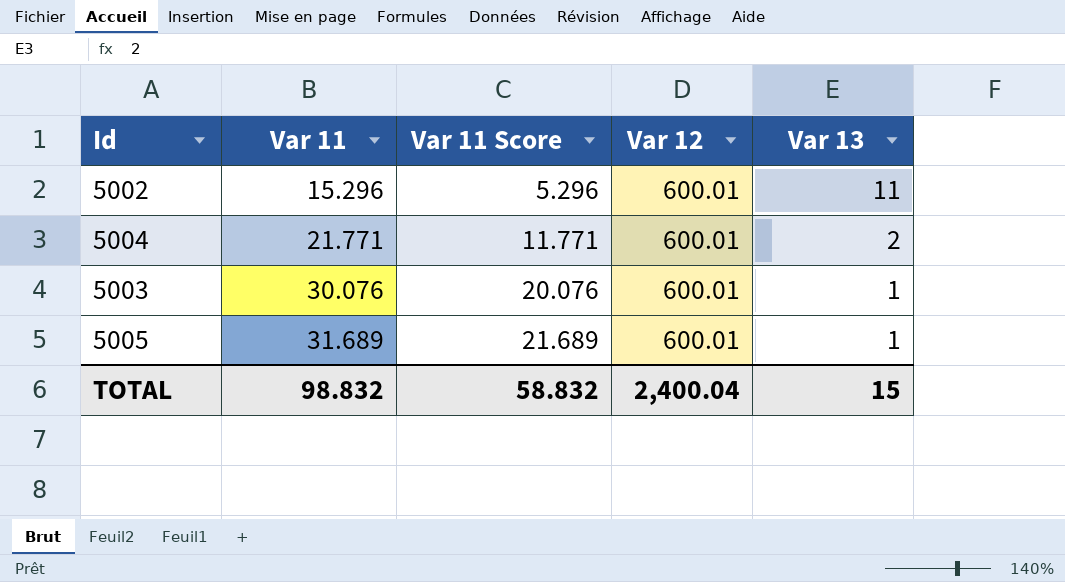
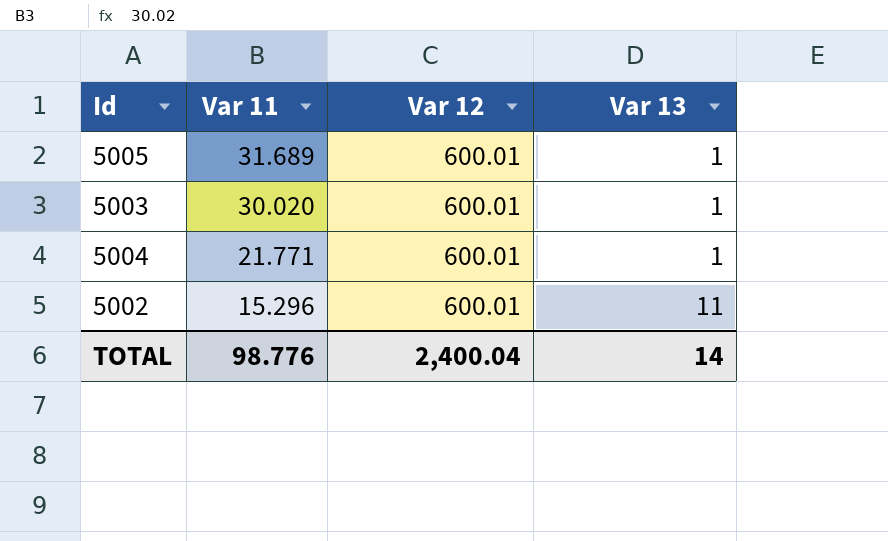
row order: Var 11 ascending -> Var 11 descending
column Var 11 Score | formula: [Var 11] - 10 -> none
5003 | Var 11: 30.076 -> 30.020
5004 | Var 13: 2 -> 1
TOTAL | Var 11: 98.832 -> 98.776
TOTAL | Var 13: 15 -> 14

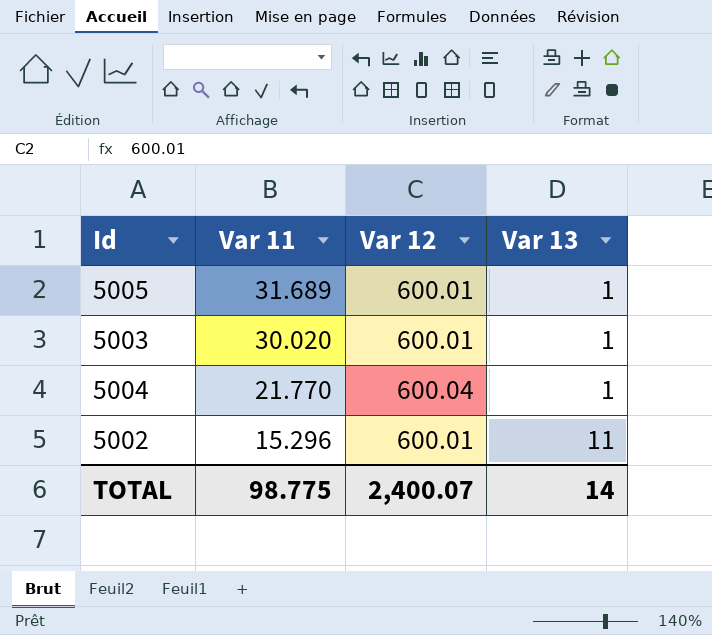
5004 | Var 11: 21.771 -> 21.770
5004 | Var 12: 600.01 -> 600.04
TOTAL | Var 11: 98.776 -> 98.775
TOTAL | Var 12: 2,400.04 -> 2,400.07

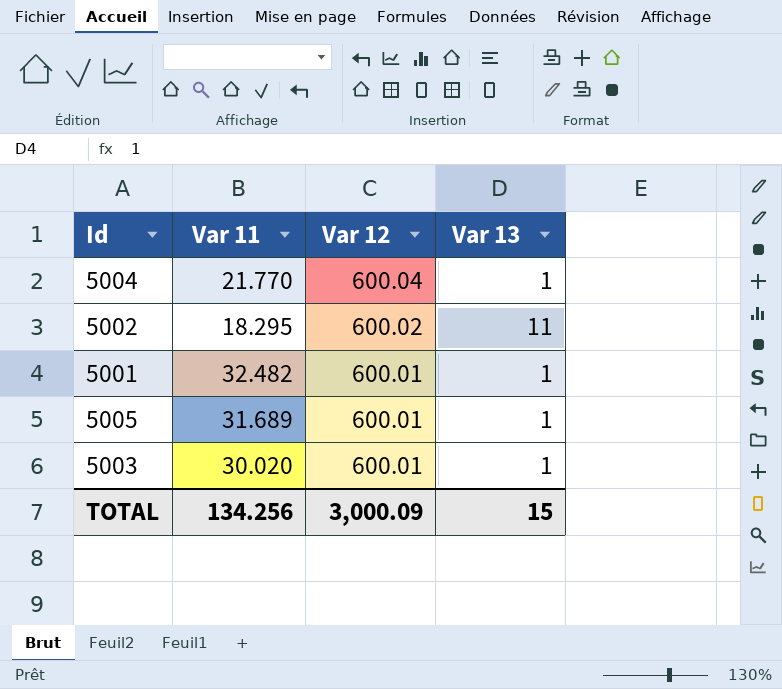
row order: Var 11 descending -> Var 12 descending
5002 | Var 11: 15.296 -> 18.295
5002 | Var 12: 600.01 -> 600.02
row 5001: none -> 32.482 | 600.01 | 1
TOTAL | Var 11: 98.775 -> 134.256
TOTAL | Var 12: 2,400.07 -> 3,000.09
TOTAL | Var 13: 14 -> 15

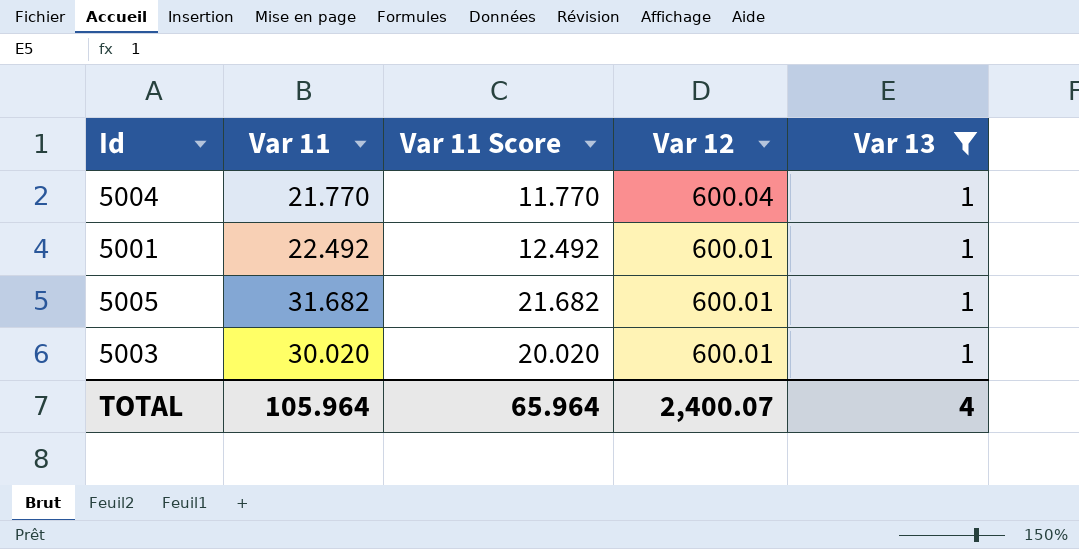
filter: none -> Var 13 = 1
column Var 11 Score | formula: none -> [Var 11] - 10
5001 | Var 11: 32.482 -> 22.492
5005 | Var 11: 31.689 -> 31.682
TOTAL | Var 11: 134.256 -> 105.964
TOTAL | Var 12: 3,000.09 -> 2,400.07
TOTAL | Var 13: 15 -> 4

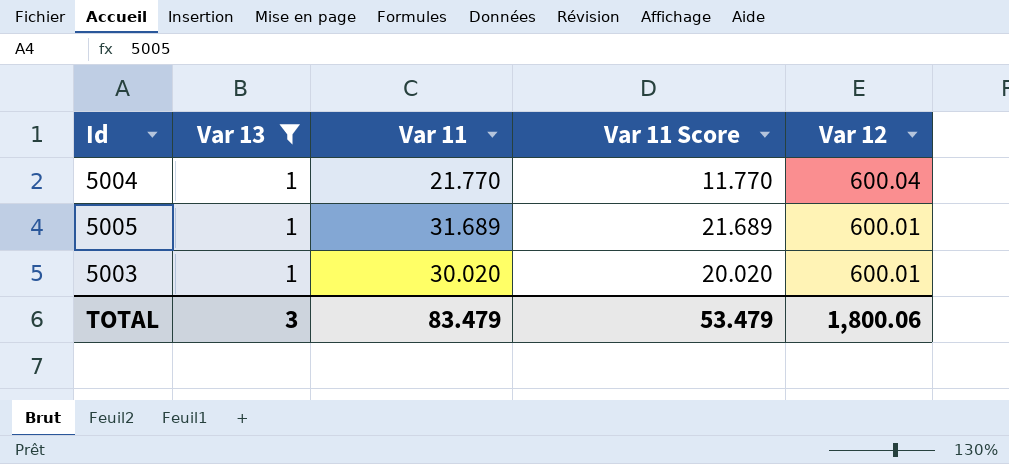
column Var 13 | position: 5 -> 2
row 5001: 22.492 | 12.492 | 600.01 | 1 -> none
5005 | Var 11: 31.682 -> 31.689
5005 | Var 11 Score: 21.682 -> 21.689
TOTAL | Var 13: 4 -> 3
TOTAL | Var 11: 105.964 -> 83.479
TOTAL | Var 11 Score: 65.964 -> 53.479
TOTAL | Var 12: 2,400.07 -> 1,800.06

